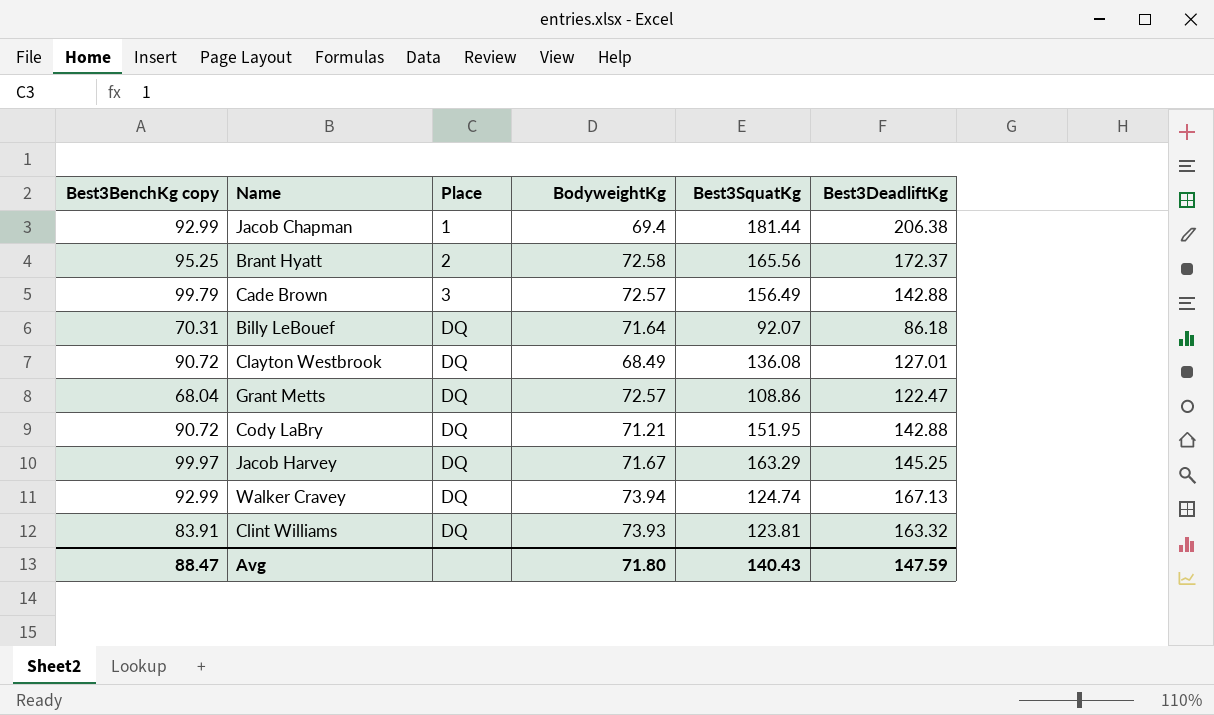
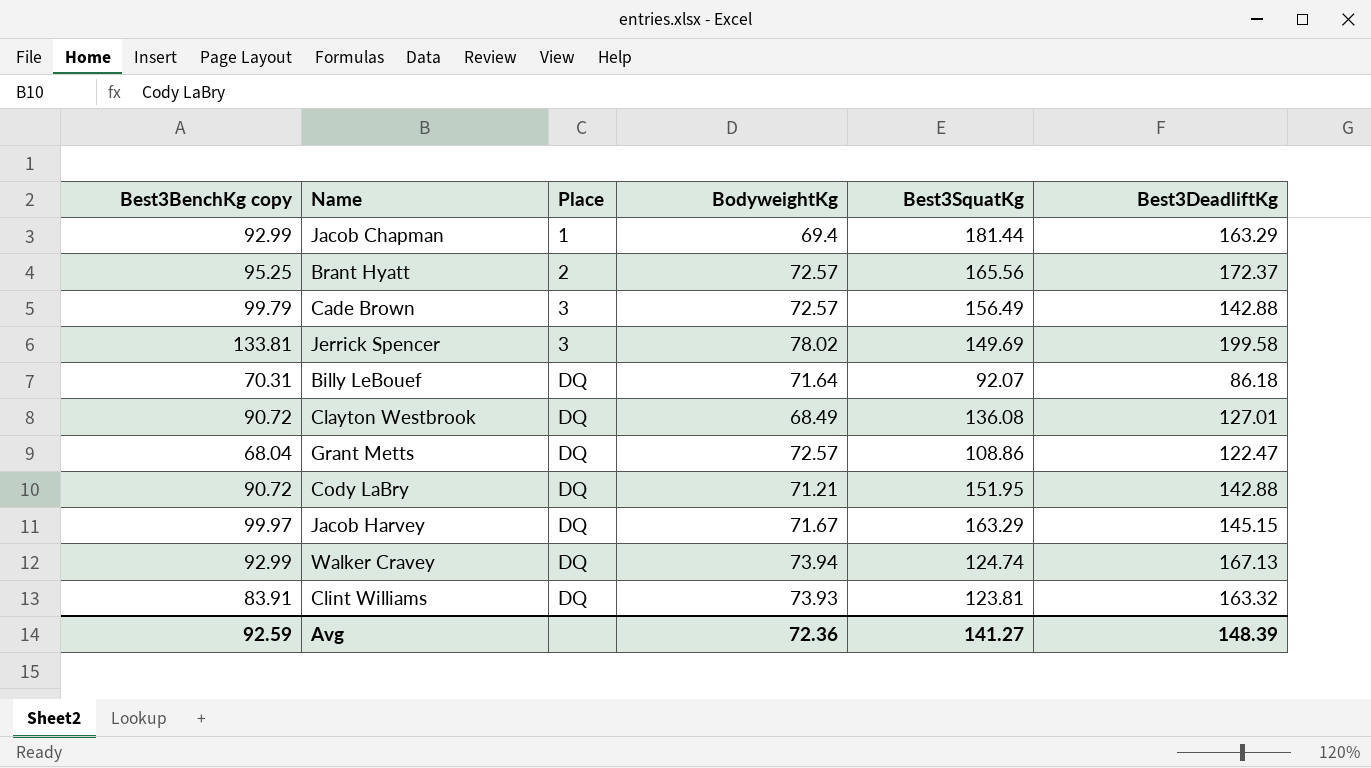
Jacob Chapman | Best3DeadliftKg: 206.38 -> 163.29
Brant Hyatt | BodyweightKg: 72.58 -> 72.57
row Jerrick Spencer: none -> 133.81 | 3 | 78.02 | 149.69 | 199.58
Jacob Harvey | Best3DeadliftKg: 145.25 -> 145.15
Avg | Best3BenchKg copy: 88.47 -> 92.59
Avg | BodyweightKg: 71.80 -> 72.36
Avg | Best3SquatKg: 140.43 -> 141.27
Avg | Best3DeadliftKg: 147.59 -> 148.39

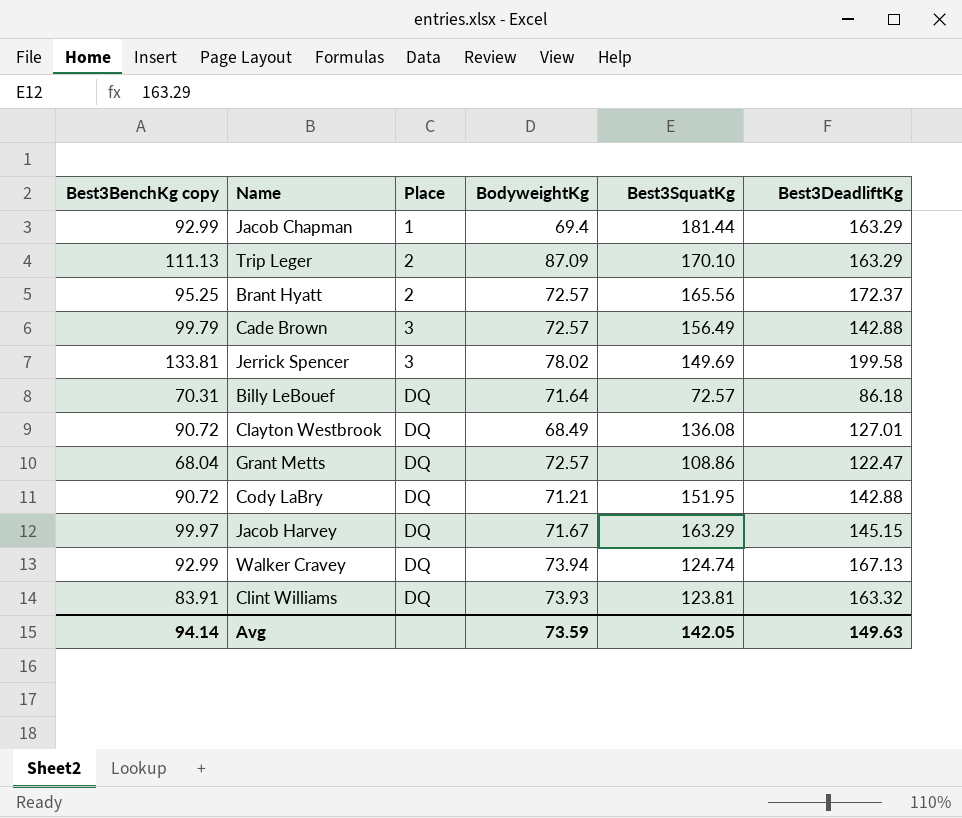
row Trip Leger: none -> 111.13 | 2 | 87.09 | 170.10 | 163.29
Billy LeBouef | Best3SquatKg: 92.07 -> 72.57
Avg | Best3BenchKg copy: 92.59 -> 94.14
Avg | BodyweightKg: 72.36 -> 73.59
Avg | Best3SquatKg: 141.27 -> 142.05
Avg | Best3DeadliftKg: 148.39 -> 149.63

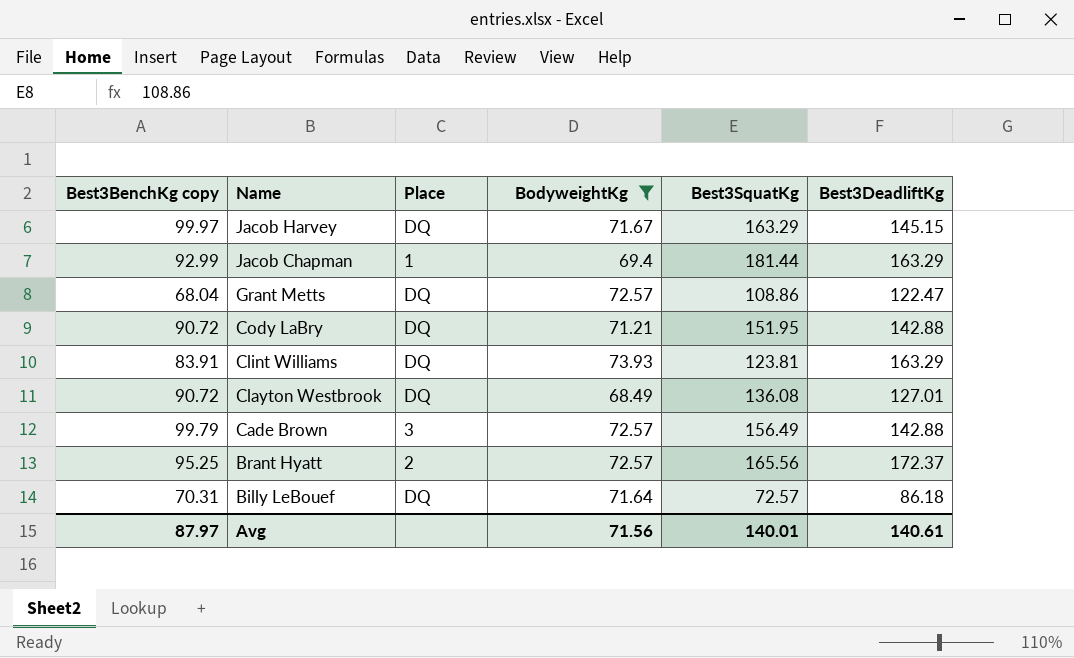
filter: none -> BodyweightKg <= 73.93
row order: Place ascending -> Name descending
Clint Williams | Best3DeadliftKg: 163.32 -> 163.29
Avg | Best3BenchKg copy: 94.14 -> 87.97
Avg | BodyweightKg: 73.59 -> 71.56
Avg | Best3SquatKg: 142.05 -> 140.01
Avg | Best3DeadliftKg: 149.63 -> 140.61

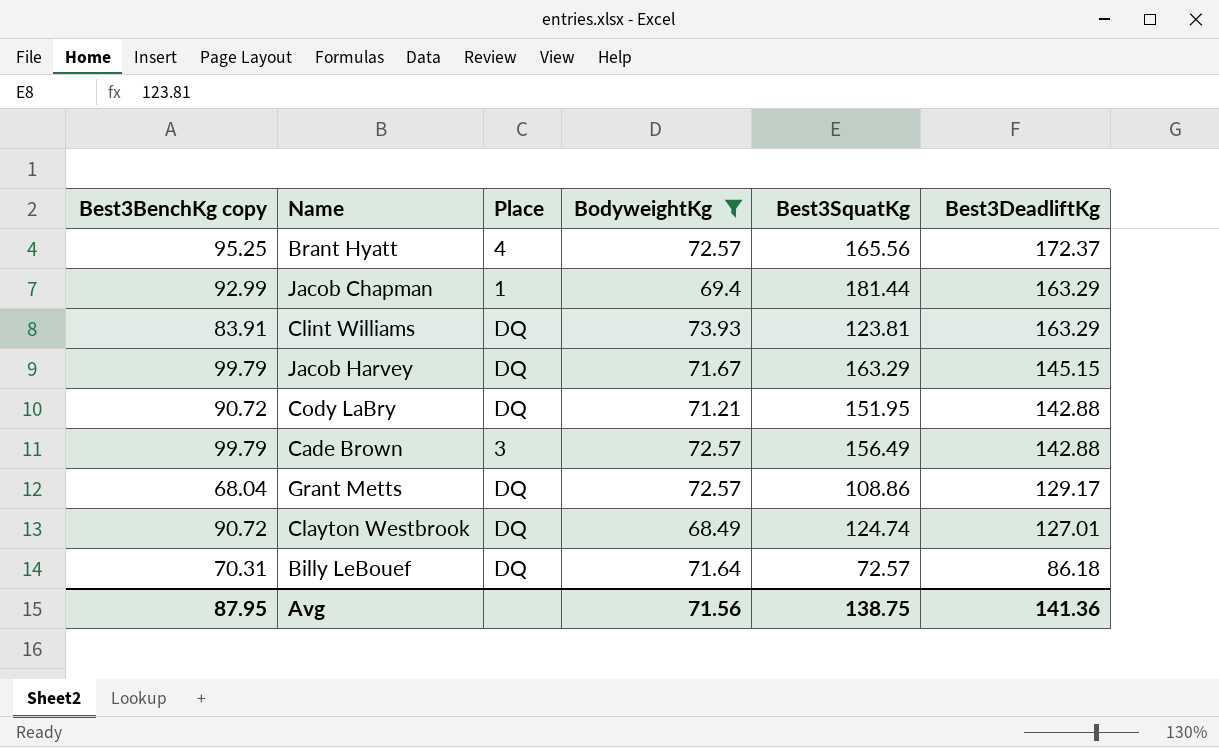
row order: Name descending -> Best3DeadliftKg descending
Brant Hyatt | Place: 2 -> 4
Jacob Harvey | Best3BenchKg copy: 99.97 -> 99.79
Grant Metts | Best3DeadliftKg: 122.47 -> 129.17
Clayton Westbrook | Best3SquatKg: 136.08 -> 124.74
Avg | Best3BenchKg copy: 87.97 -> 87.95
Avg | Best3SquatKg: 140.01 -> 138.75
Avg | Best3DeadliftKg: 140.61 -> 141.36

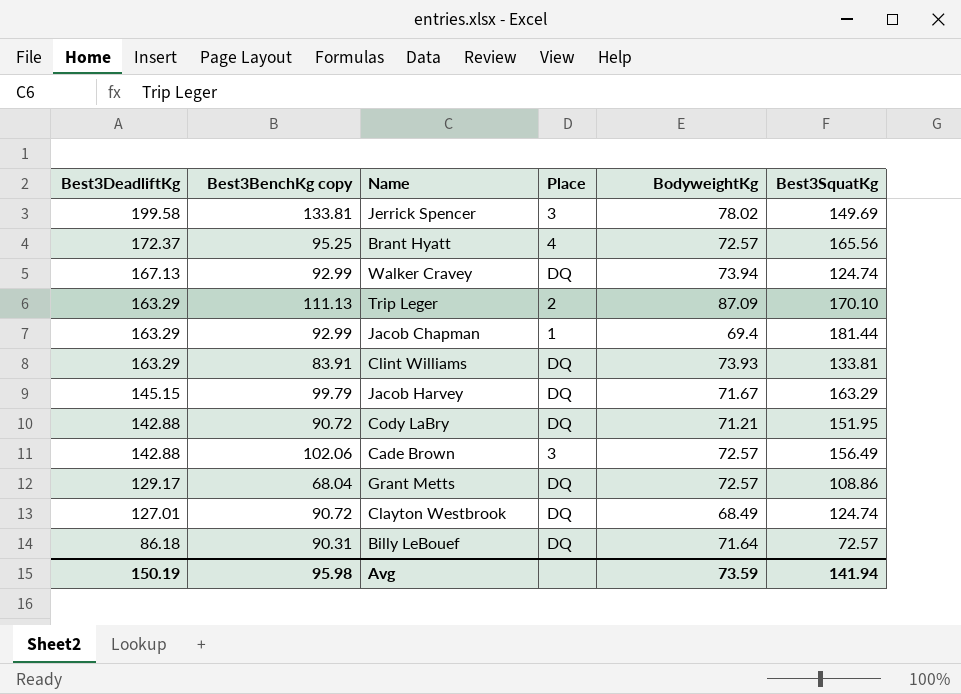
filter: BodyweightKg <= 73.93 -> none
column Best3DeadliftKg | position: 6 -> 1
Clint Williams | Best3SquatKg: 123.81 -> 133.81
Cade Brown | Best3BenchKg copy: 99.79 -> 102.06
Billy LeBouef | Best3BenchKg copy: 70.31 -> 90.31
Avg | Best3DeadliftKg: 141.36 -> 150.19
Avg | Best3BenchKg copy: 87.95 -> 95.98
Avg | BodyweightKg: 71.56 -> 73.59
Avg | Best3SquatKg: 138.75 -> 141.94

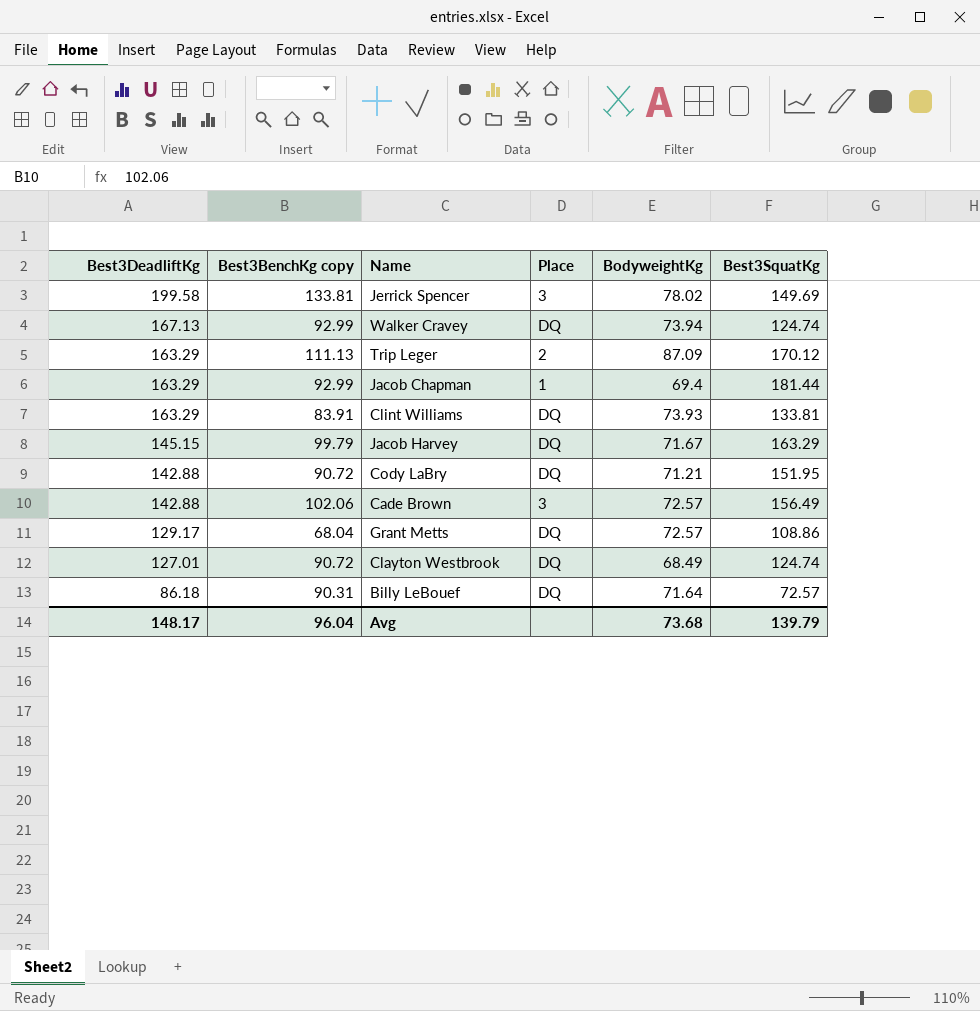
row Brant Hyatt: 172.37 | 95.25 | 4 | 72.57 | 165.56 -> none
Trip Leger | Best3SquatKg: 170.10 -> 170.12
Avg | Best3DeadliftKg: 150.19 -> 148.17
Avg | Best3BenchKg copy: 95.98 -> 96.04
Avg | BodyweightKg: 73.59 -> 73.68
Avg | Best3SquatKg: 141.94 -> 139.79

